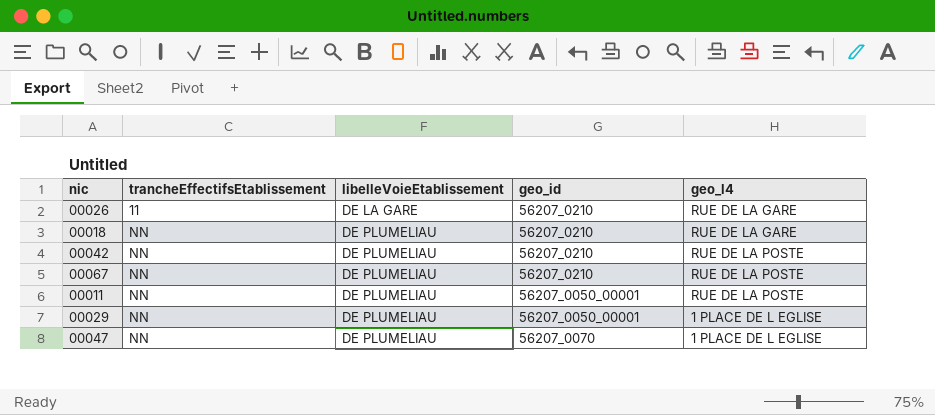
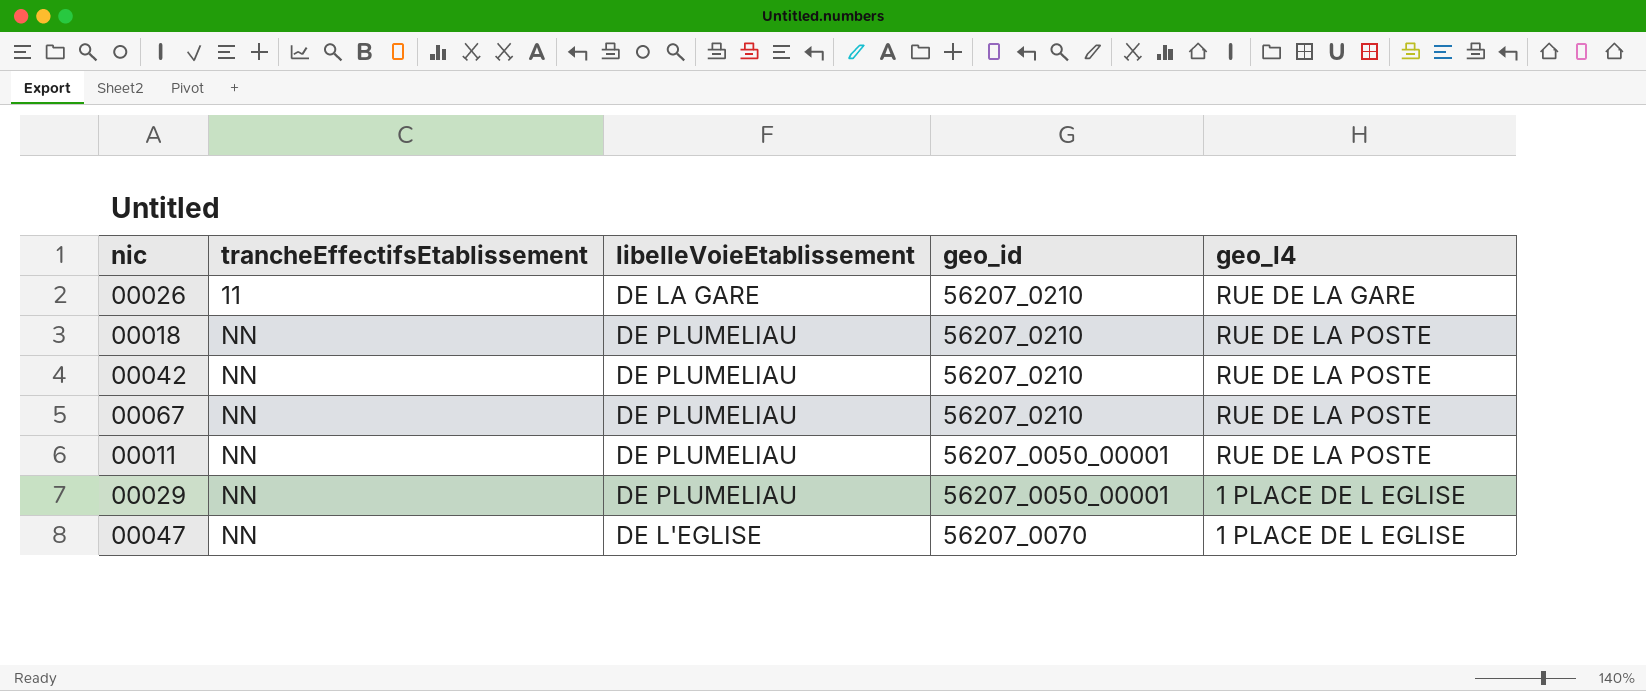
00018 | geo_l4: RUE DE LA GARE -> RUE DE LA POSTE
00047 | libelleVoieEtablissement: DE PLUMELIAU -> DE L'EGLISE

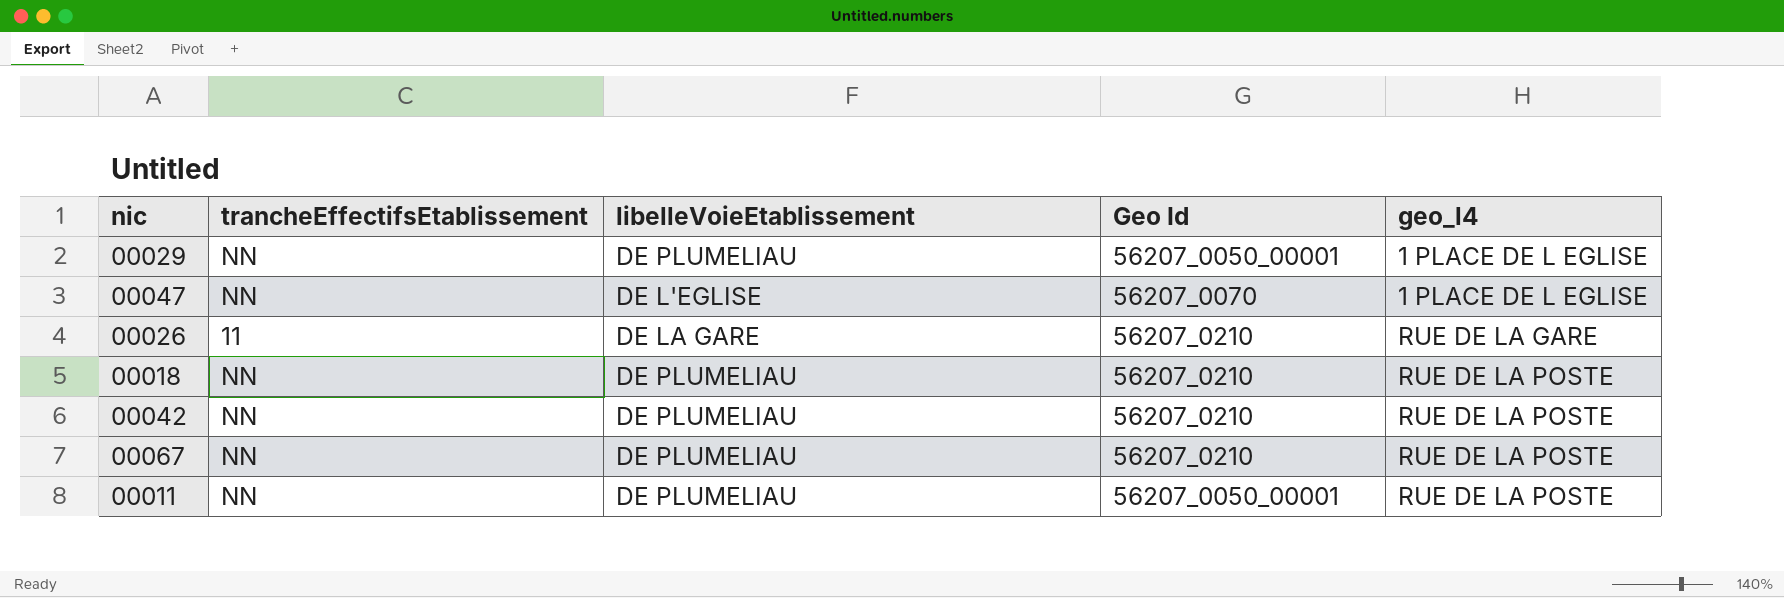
row order: trancheEffectifsEtablissement ascending -> geo_l4 ascending
column name: geo_id -> Geo Id

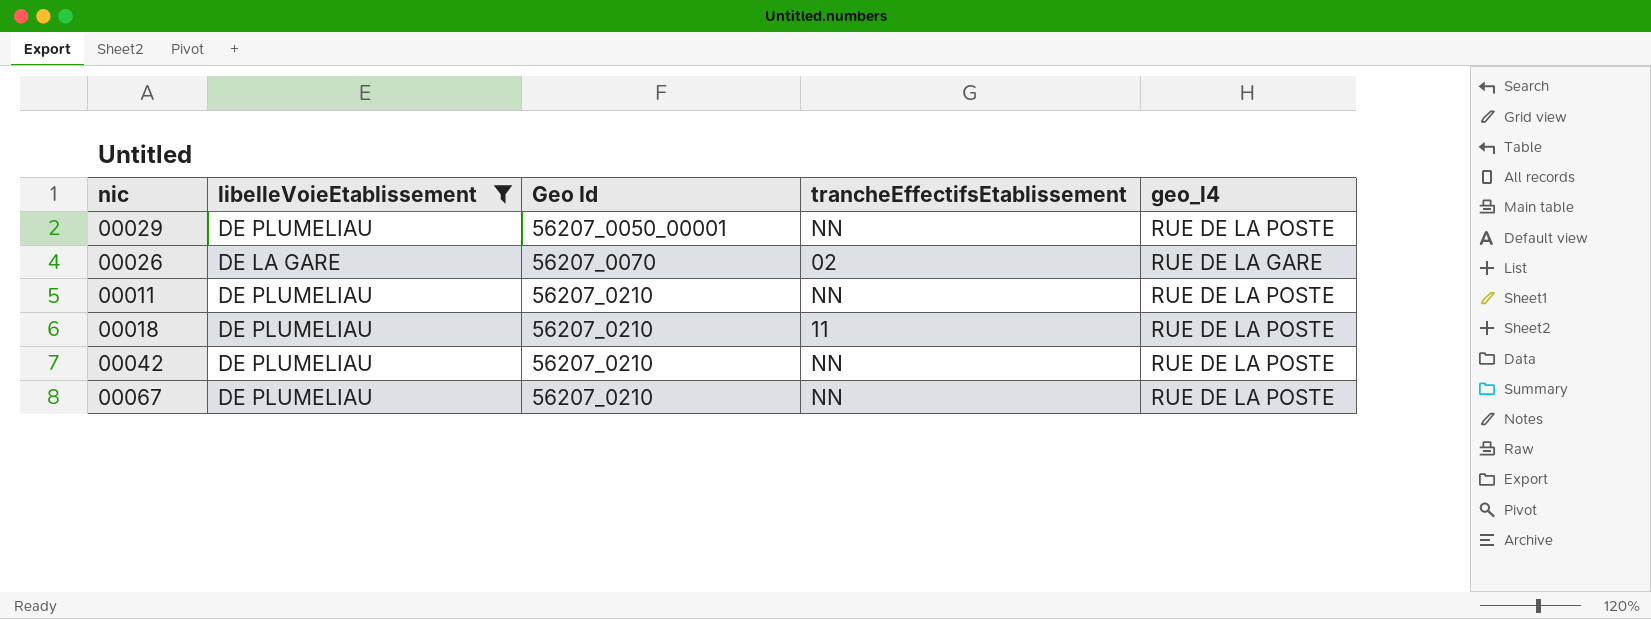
filter: none -> libelleVoieEtablissement != DE L'EGLISE
row order: geo_l4 ascending -> Geo Id ascending
column trancheEffectifsEtablissement | position: 2 -> 4
00029 | geo_l4: 1 PLACE DE L EGLISE -> RUE DE LA POSTE
00026 | Geo Id: 56207_0210 -> 56207_0070
00026 | trancheEffectifsEtablissement: 11 -> 02
00011 | Geo Id: 56207_0050_00001 -> 56207_0210
00018 | trancheEffectifsEtablissement: NN -> 11

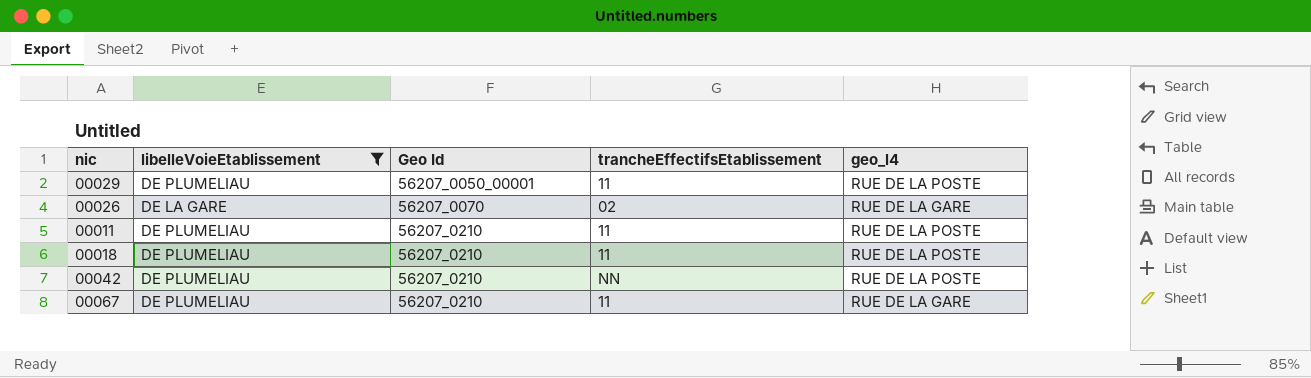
00029 | trancheEffectifsEtablissement: NN -> 11
00011 | trancheEffectifsEtablissement: NN -> 11
00067 | trancheEffectifsEtablissement: NN -> 11
00067 | geo_l4: RUE DE LA POSTE -> RUE DE LA GARE

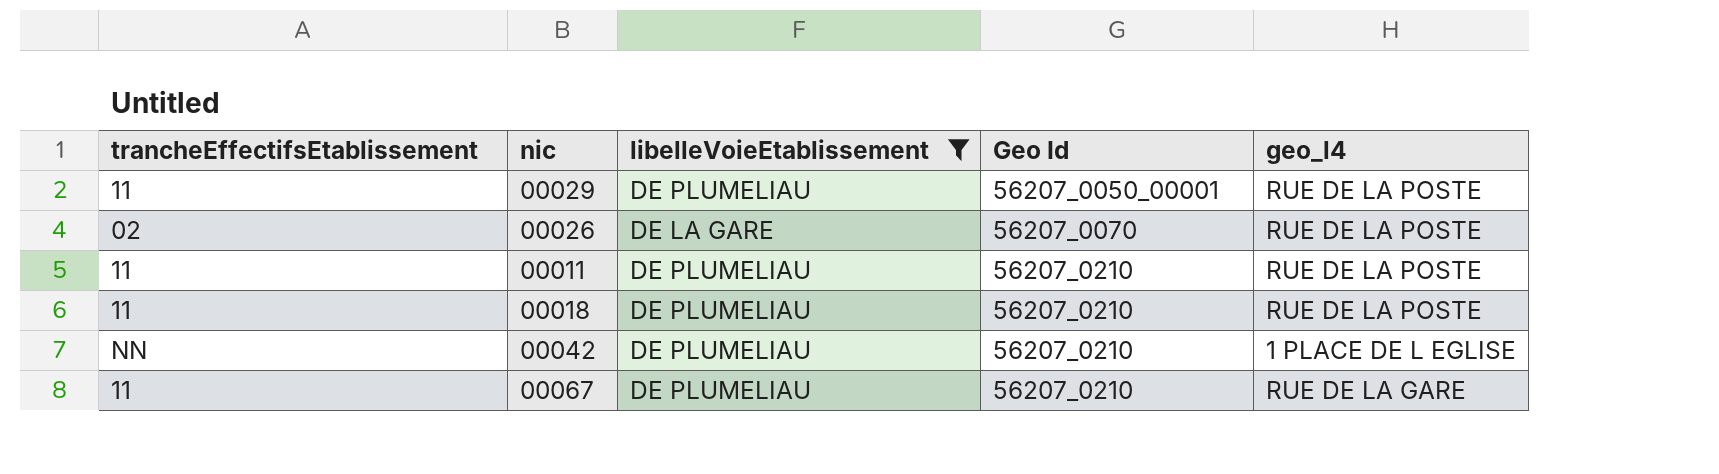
column trancheEffectifsEtablissement | position: 4 -> 1
00026 | geo_l4: RUE DE LA GARE -> RUE DE LA POSTE
00042 | geo_l4: RUE DE LA POSTE -> 1 PLACE DE L EGLISE

